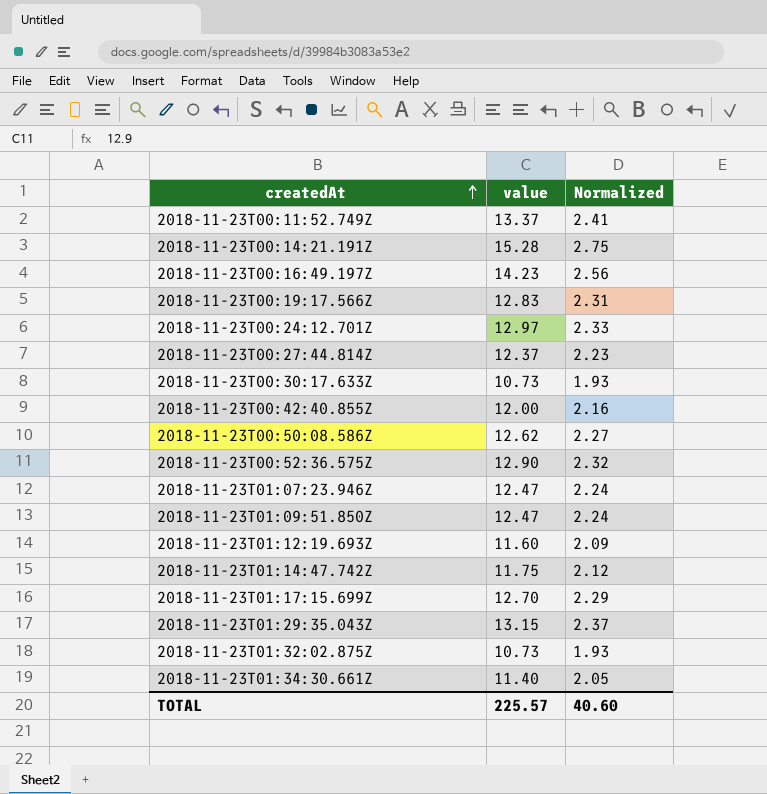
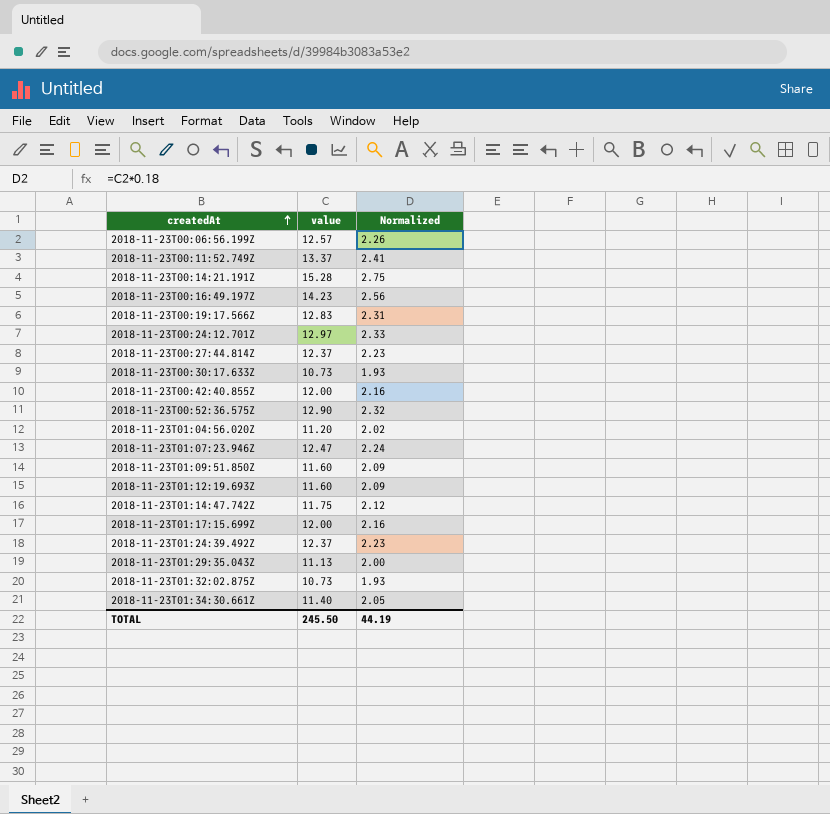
row 2018-11-23T00:50:08.586Z: 12.62 | 2.27 -> none
row 2018-11-23T00:06:56.199Z: none -> 12.57 | 2.26
row 2018-11-23T01:04:56.020Z: none -> 11.20 | 2.02
2018-11-23T01:09:51.850Z | value: 12.47 -> 11.60
2018-11-23T01:09:51.850Z | Normalized: 2.24 -> 2.09
2018-11-23T01:17:15.699Z | value: 12.70 -> 12.00
2018-11-23T01:17:15.699Z | Normalized: 2.29 -> 2.16
row 2018-11-23T01:24:39.492Z: none -> 12.37 | 2.23
2018-11-23T01:29:35.043Z | value: 13.15 -> 11.13
2018-11-23T01:29:35.043Z | Normalized: 2.37 -> 2.00
TOTAL | value: 225.57 -> 245.50
TOTAL | Normalized: 40.60 -> 44.19

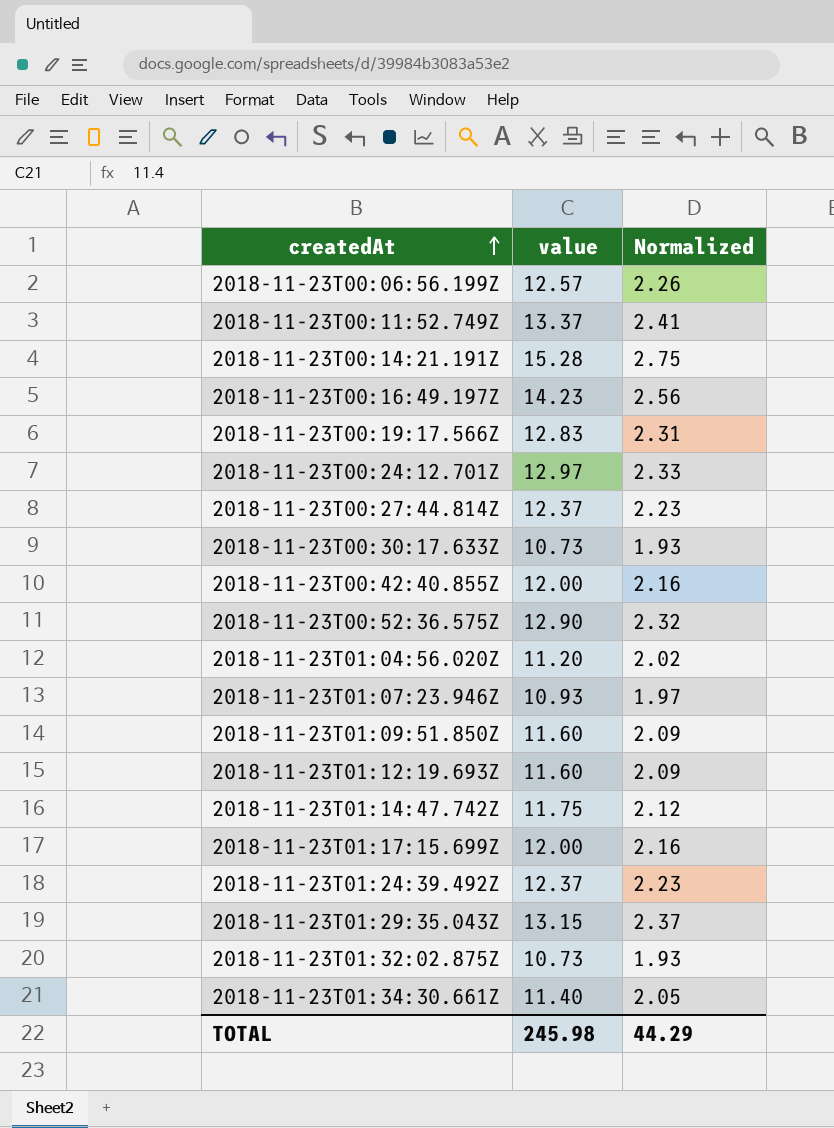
2018-11-23T01:07:23.946Z | value: 12.47 -> 10.93
2018-11-23T01:07:23.946Z | Normalized: 2.24 -> 1.97
2018-11-23T01:29:35.043Z | value: 11.13 -> 13.15
2018-11-23T01:29:35.043Z | Normalized: 2.00 -> 2.37
TOTAL | value: 245.50 -> 245.98
TOTAL | Normalized: 44.19 -> 44.29

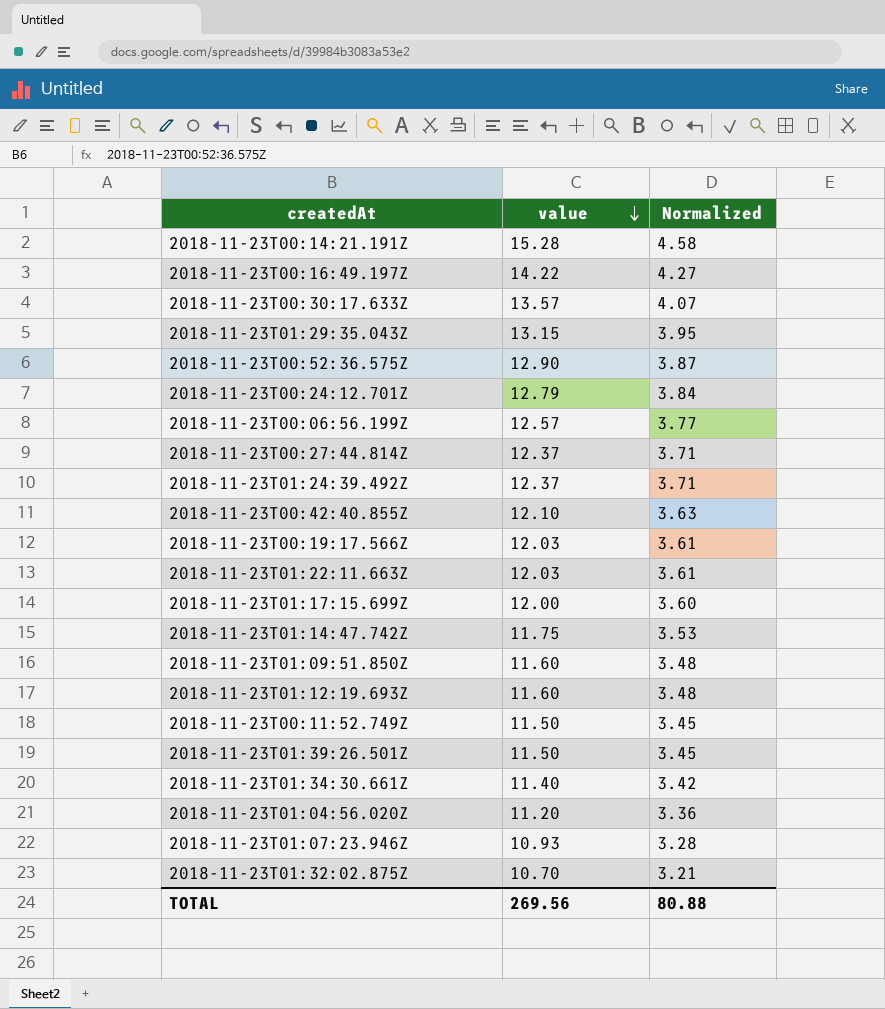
row order: createdAt ascending -> value descending
column Normalized | formula: [value] * 0.18 -> [value] * 0.3
2018-11-23T00:16:49.197Z | value: 14.23 -> 14.22
2018-11-23T00:30:17.633Z | value: 10.73 -> 13.57
2018-11-23T00:24:12.701Z | value: 12.97 -> 12.79
2018-11-23T00:42:40.855Z | value: 12.00 -> 12.10
2018-11-23T00:19:17.566Z | value: 12.83 -> 12.03
row 2018-11-23T01:22:11.663Z: none -> 12.03 | 3.61
2018-11-23T00:11:52.749Z | value: 13.37 -> 11.50
row 2018-11-23T01:39:26.501Z: none -> 11.50 | 3.45
2018-11-23T01:32:02.875Z | value: 10.73 -> 10.70
TOTAL | value: 245.98 -> 269.56
TOTAL | Normalized: 44.29 -> 80.88

